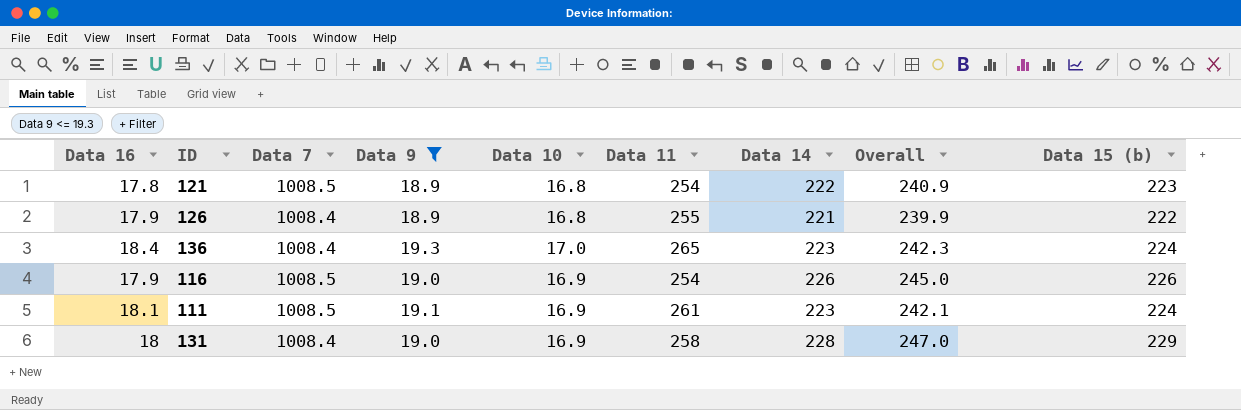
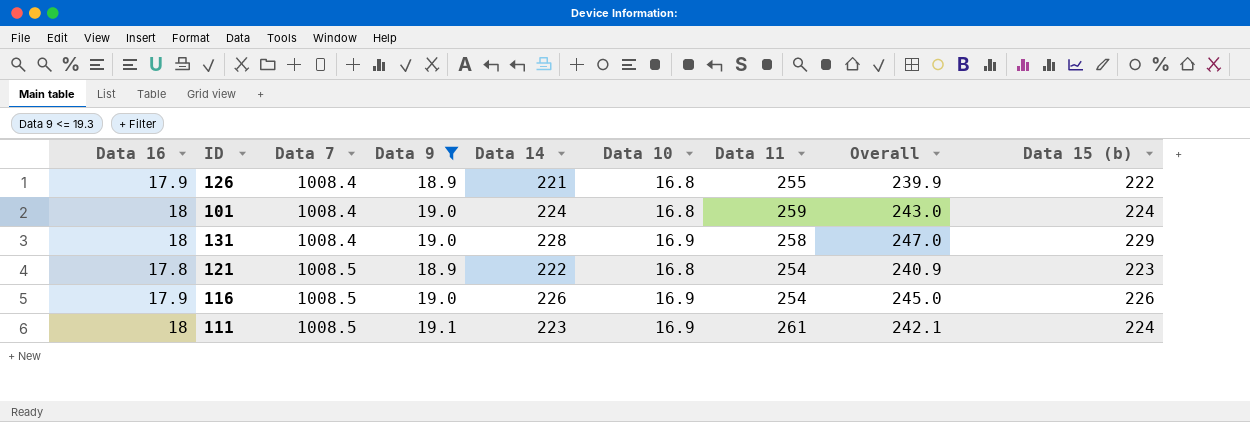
row order: none -> Data 7 ascending
column Data 14 | position: 7 -> 5
row 136: 18.4 | 1008.4 | 19.3 | 17.0 | 265 | 223 | 242.3 | 224 -> none
row 101: none -> 18 | 1008.4 | 19.0 | 224 | 16.8 | 259 | 243.0 | 224
111 | Data 16: 18.1 -> 18

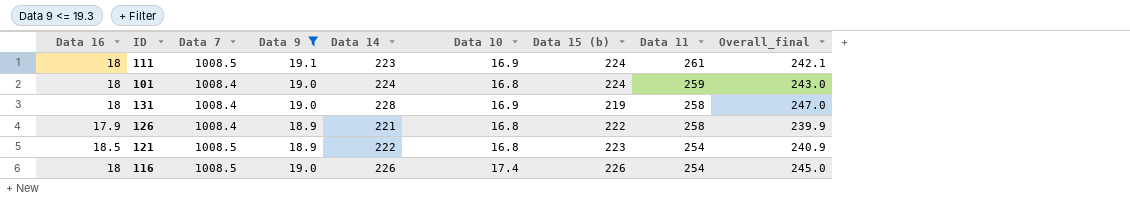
row order: Data 7 ascending -> Data 11 descending
column Data 15 (b) | position: 9 -> 7
column name: Overall -> Overall_final
131 | Data 15 (b): 229 -> 219
126 | Data 11: 255 -> 258
121 | Data 16: 17.8 -> 18.5
116 | Data 16: 17.9 -> 18
116 | Data 10: 16.9 -> 17.4

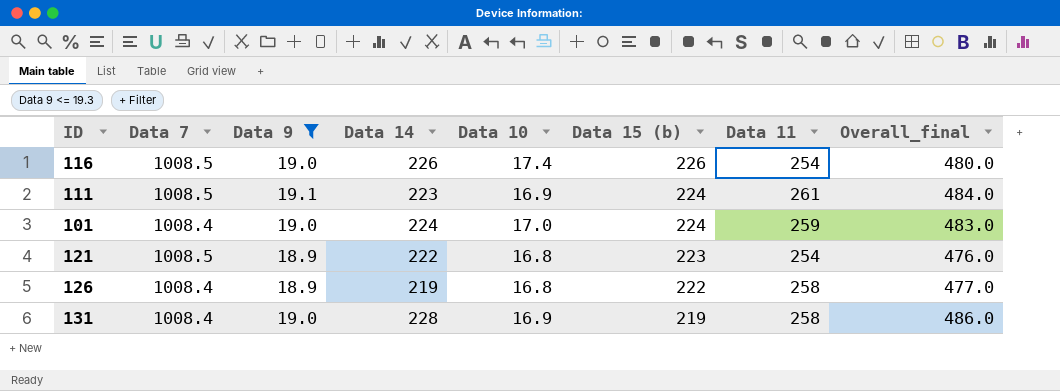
row order: Data 11 descending -> Data 15 (b) descending
column Data 16 | position: 1 -> none
column Overall_final | formula: [Data 9] + [Data 14] -> [Data 14] + [Data 11]
101 | Data 10: 16.8 -> 17.0
126 | Data 14: 221 -> 219

